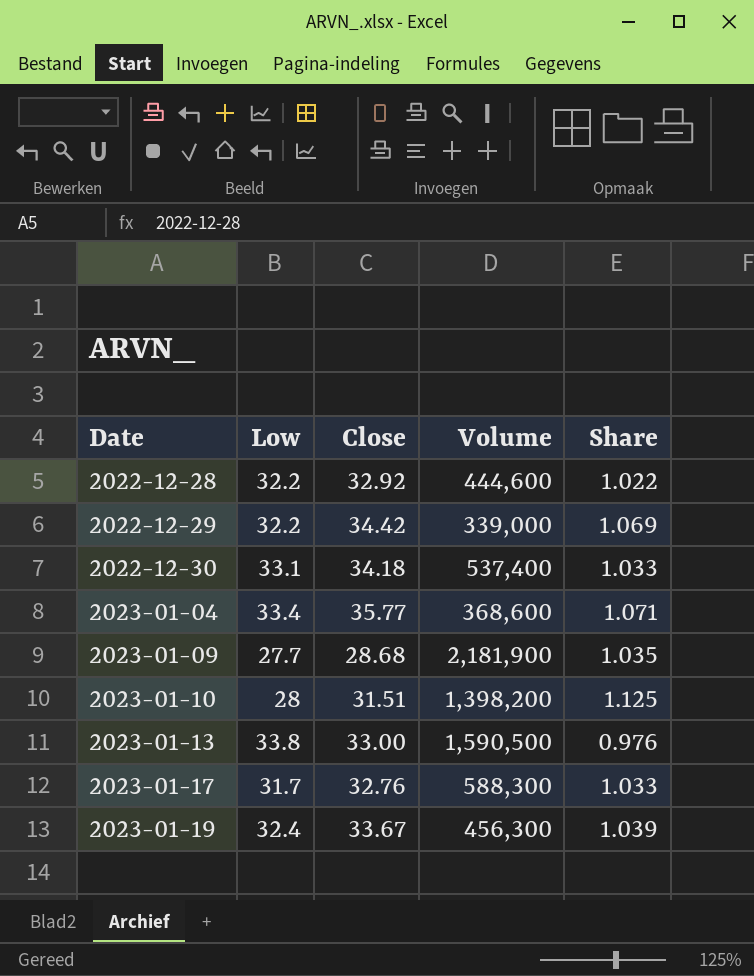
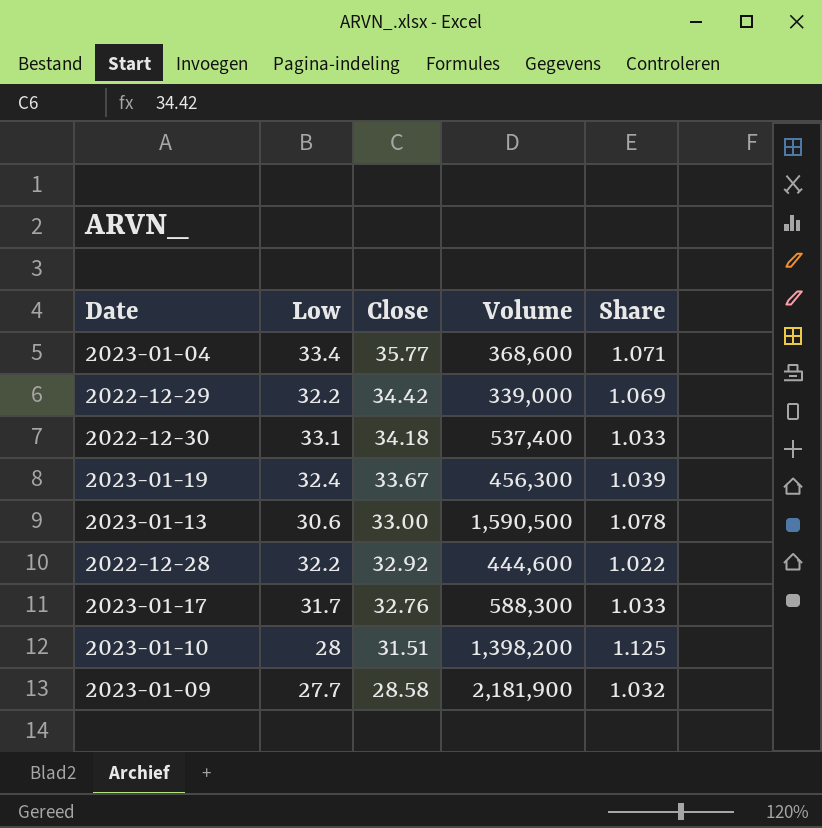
row order: Date ascending -> Close descending
2023-01-13 | Low: 33.8 -> 30.6
2023-01-13 | Share: 0.976 -> 1.078
2023-01-09 | Close: 28.68 -> 28.58
2023-01-09 | Share: 1.035 -> 1.032

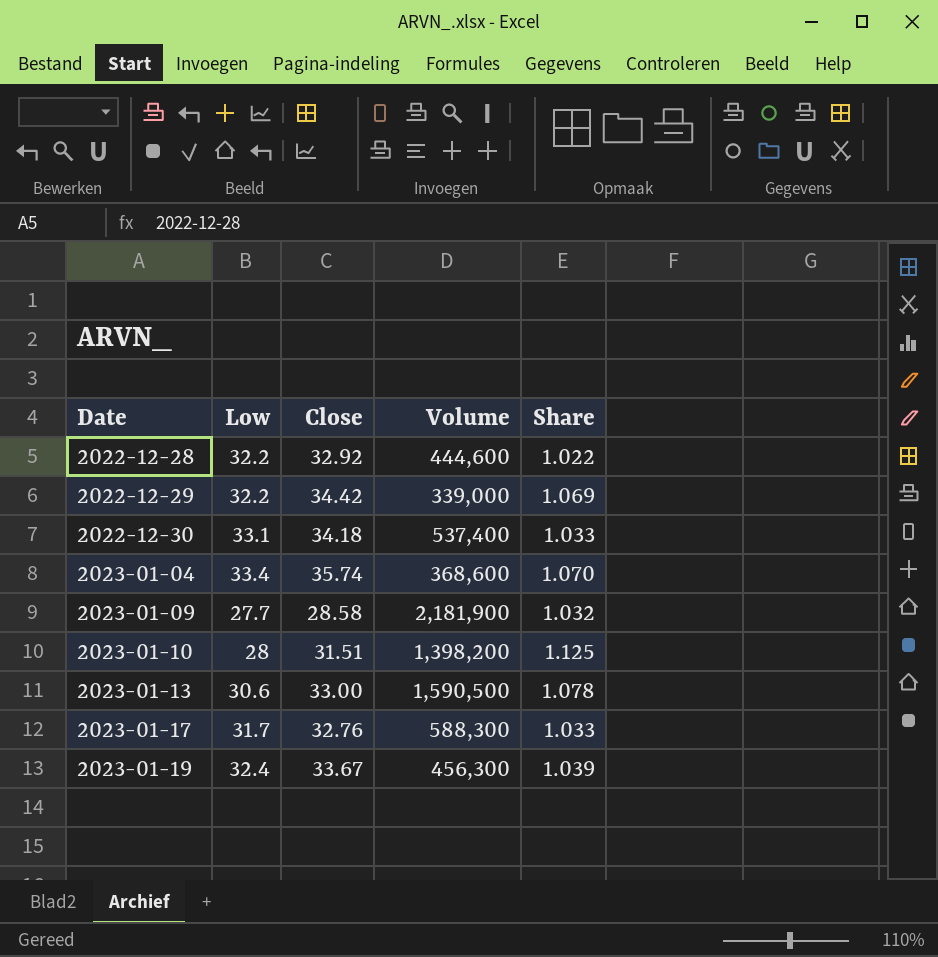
row order: Close descending -> Date ascending
2023-01-04 | Close: 35.77 -> 35.74
2023-01-04 | Share: 1.071 -> 1.070

